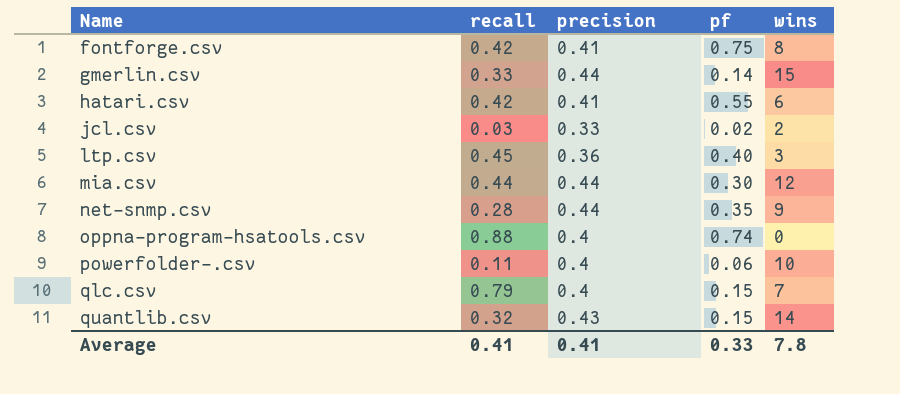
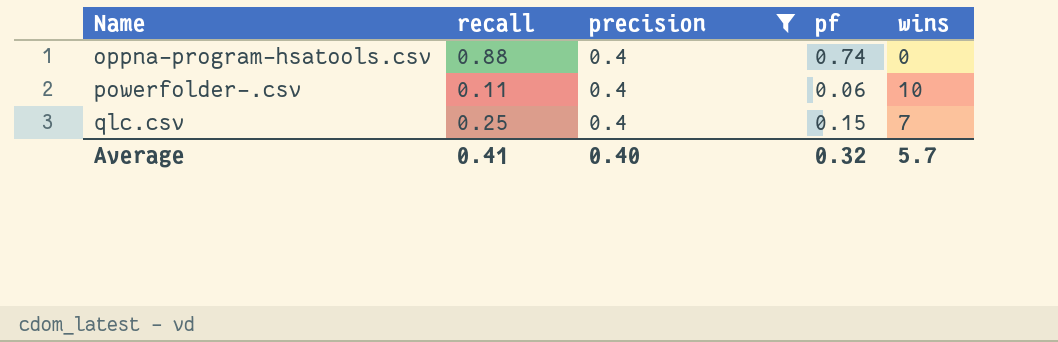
filter: none -> precision = 0.4
qlc.csv | recall: 0.79 -> 0.25
Average | precision: 0.41 -> 0.40
Average | pf: 0.33 -> 0.32
Average | wins: 7.8 -> 5.7

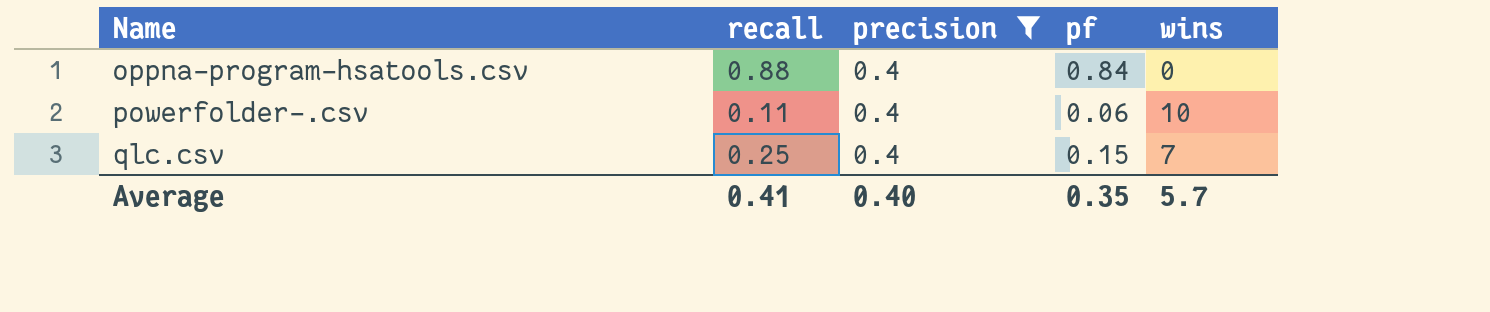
oppna-program-hsatools.csv | pf: 0.74 -> 0.84
Average | pf: 0.32 -> 0.35

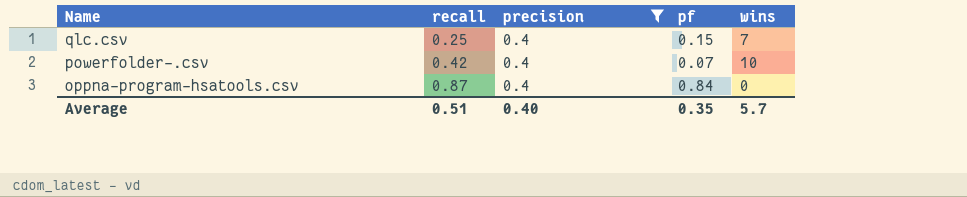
row order: Name ascending -> Name descending
powerfolder-.csv | recall: 0.11 -> 0.42
powerfolder-.csv | pf: 0.06 -> 0.07
oppna-program-hsatools.csv | recall: 0.88 -> 0.87
Average | recall: 0.41 -> 0.51

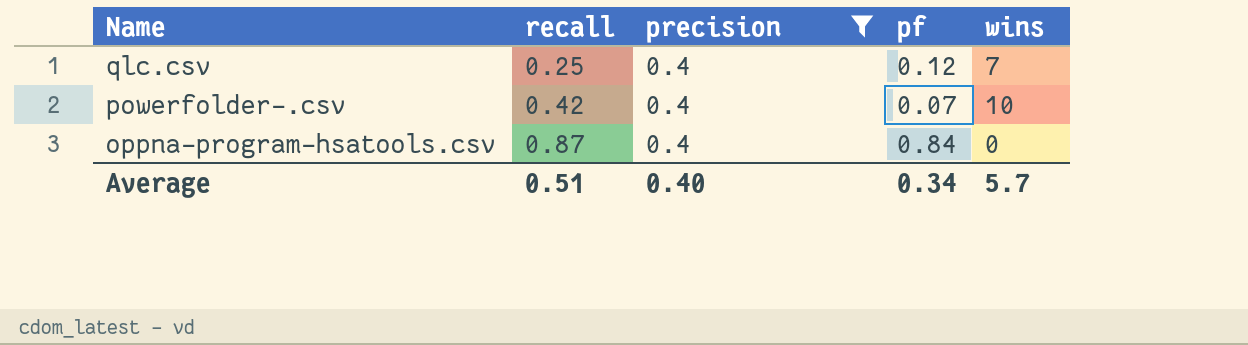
qlc.csv | pf: 0.15 -> 0.12
Average | pf: 0.35 -> 0.34

